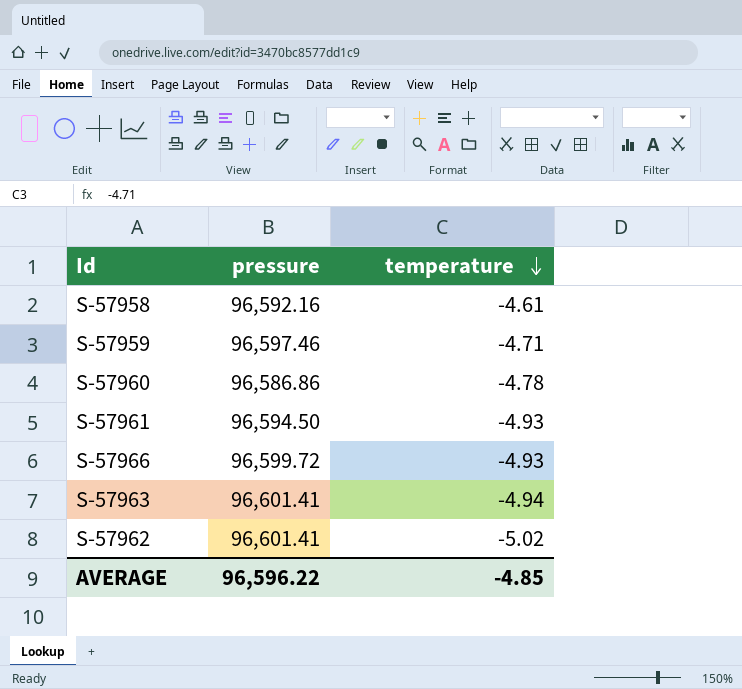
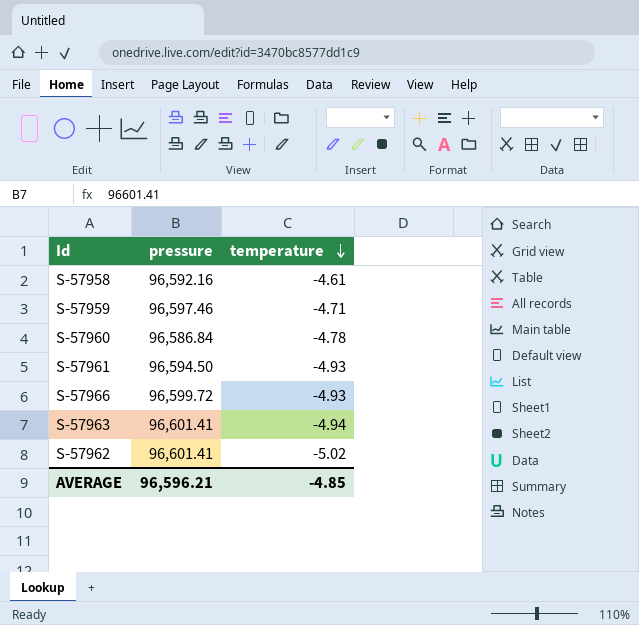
S-57960 | pressure: 96,586.86 -> 96,586.84
AVERAGE | pressure: 96,596.22 -> 96,596.21

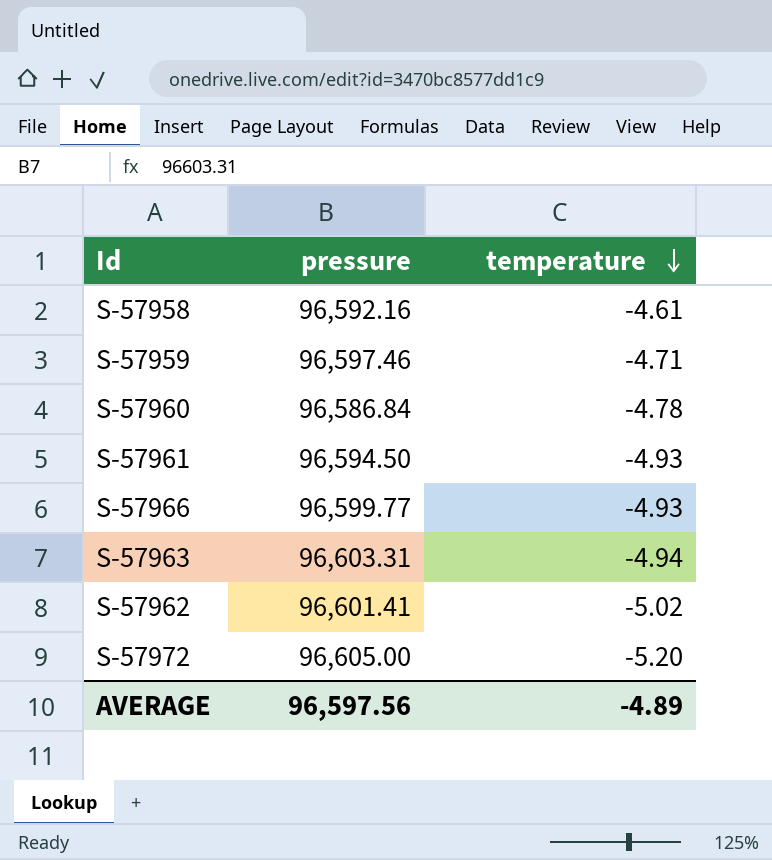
S-57966 | pressure: 96,599.72 -> 96,599.77
S-57963 | pressure: 96,601.41 -> 96,603.31
row S-57972: none -> 96,605.00 | -5.20
AVERAGE | pressure: 96,596.21 -> 96,597.56
AVERAGE | temperature: -4.85 -> -4.89

